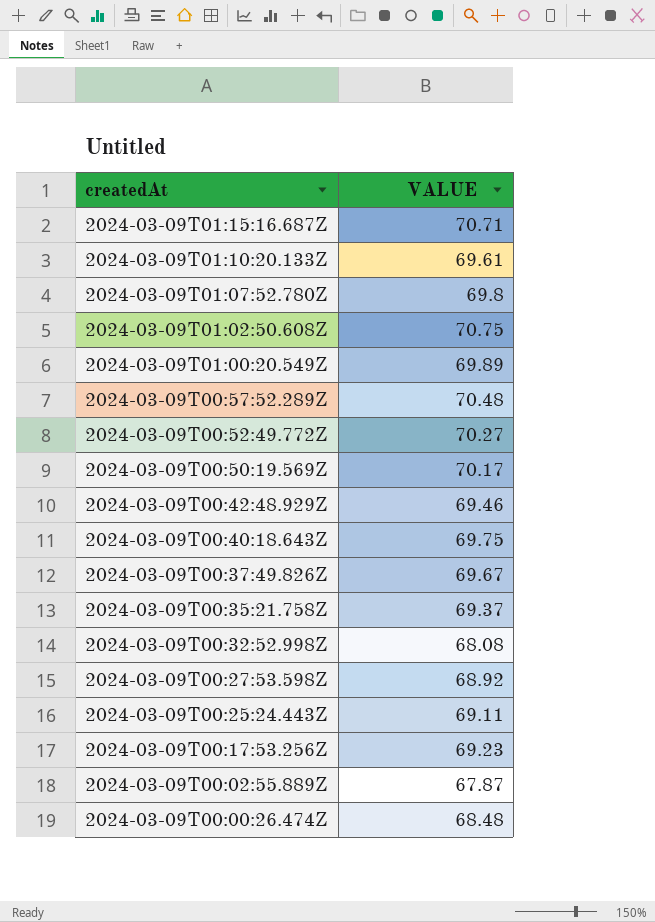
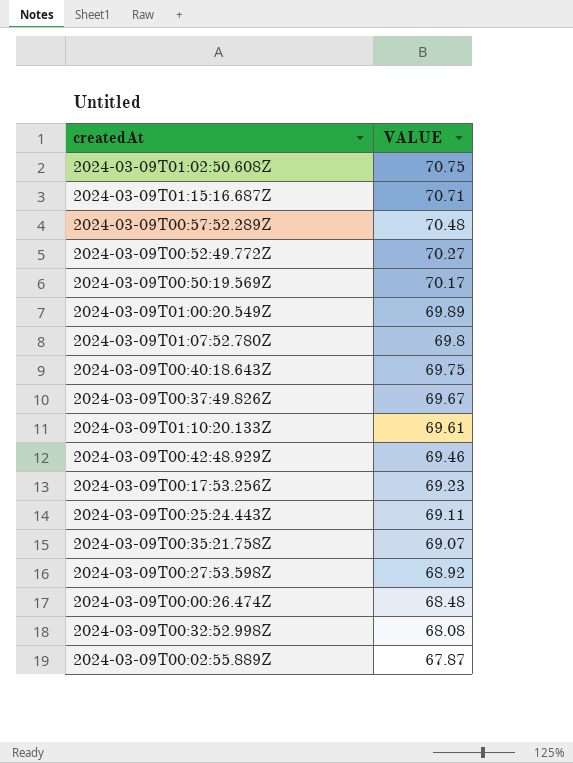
row order: createdAt descending -> VALUE descending
2024-03-09T00:35:21.758Z | VALUE: 69.37 -> 69.07

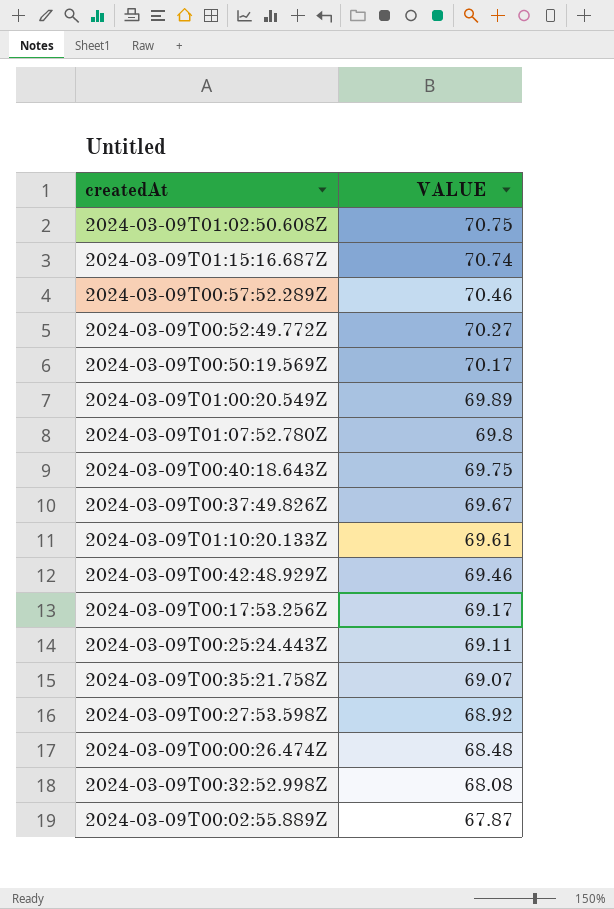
2024-03-09T01:15:16.687Z | VALUE: 70.71 -> 70.74
2024-03-09T00:57:52.289Z | VALUE: 70.48 -> 70.46
2024-03-09T00:17:53.256Z | VALUE: 69.23 -> 69.17

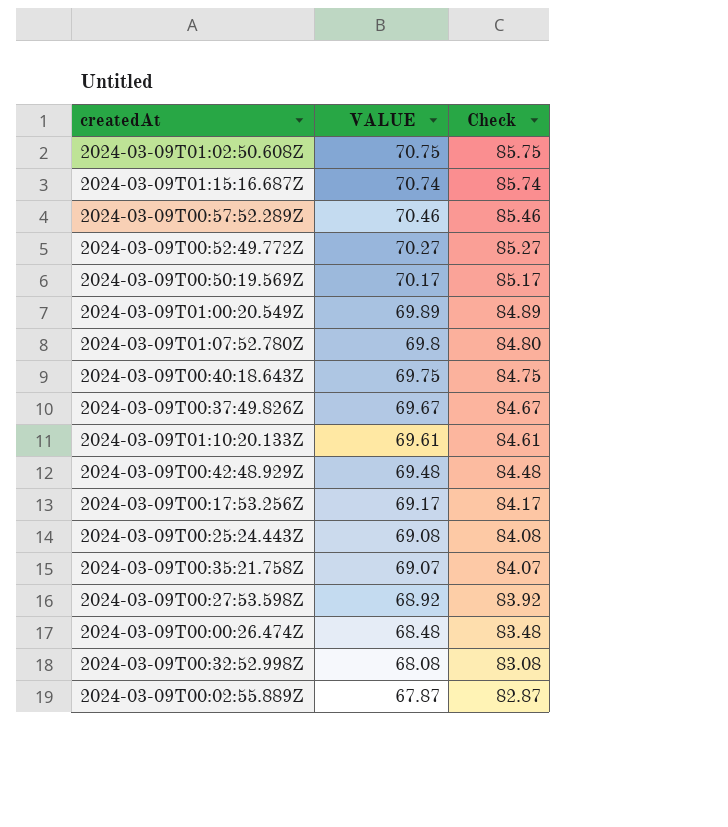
column Check | formula: none -> [VALUE] + 15
2024-03-09T00:42:48.929Z | VALUE: 69.46 -> 69.48
2024-03-09T00:25:24.443Z | VALUE: 69.11 -> 69.08

